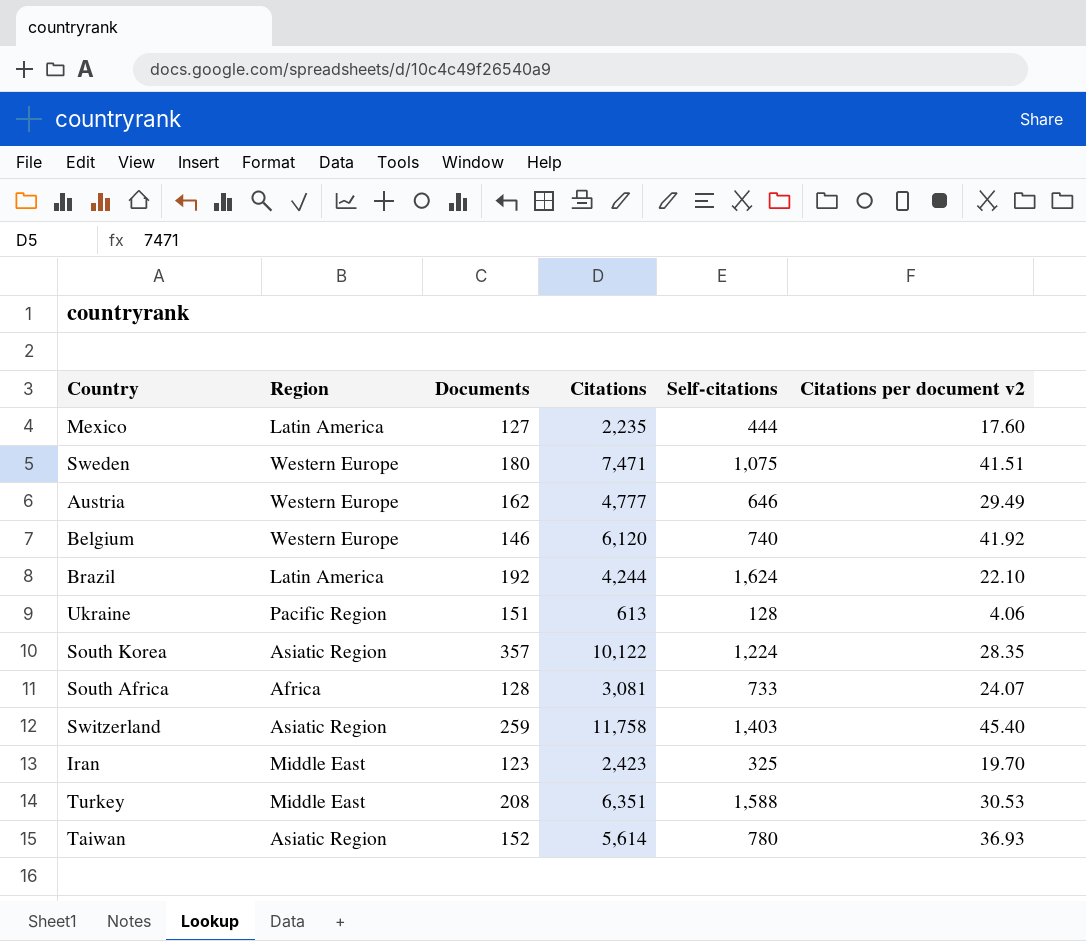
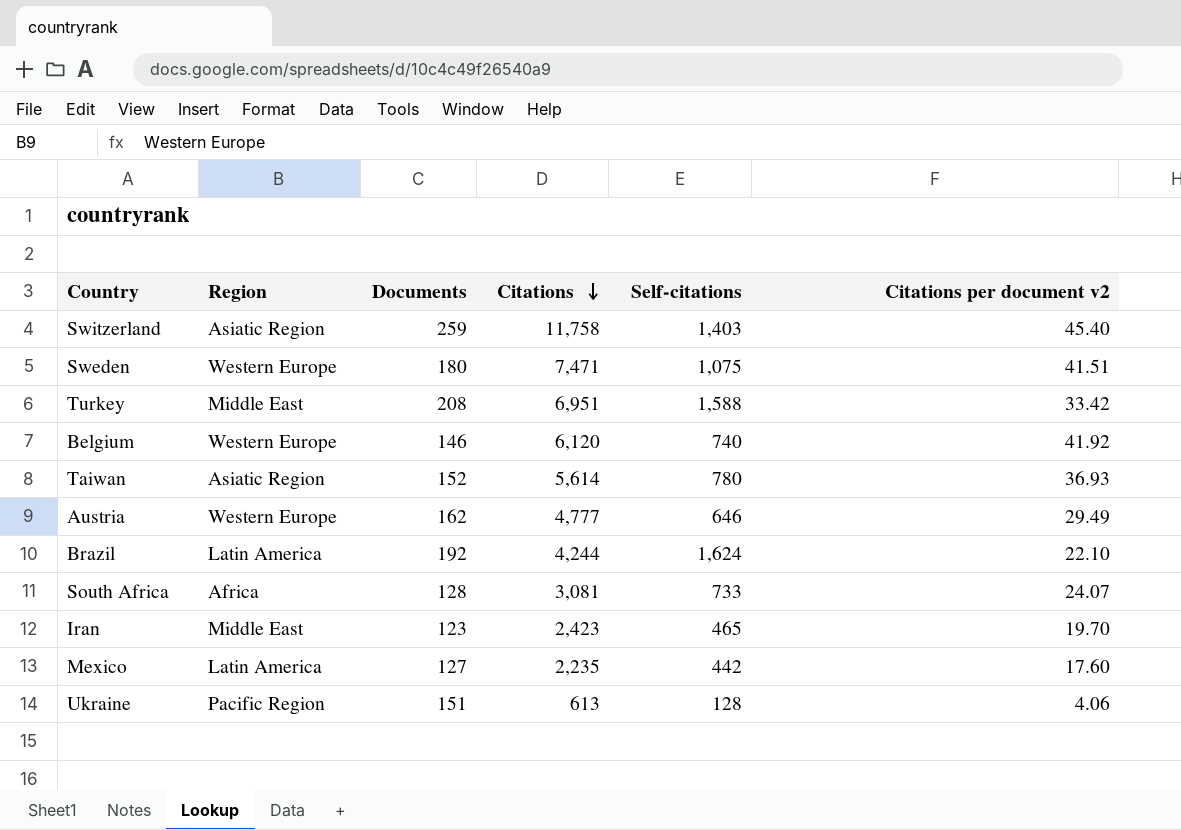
row order: none -> Citations descending
row South Korea: Asiatic Region | 357 | 10,122 | 1,224 | 28.35 -> none
Turkey | Citations: 6,351 -> 6,951
Turkey | Citations per document v2: 30.53 -> 33.42
Iran | Self-citations: 325 -> 465
Mexico | Self-citations: 444 -> 442

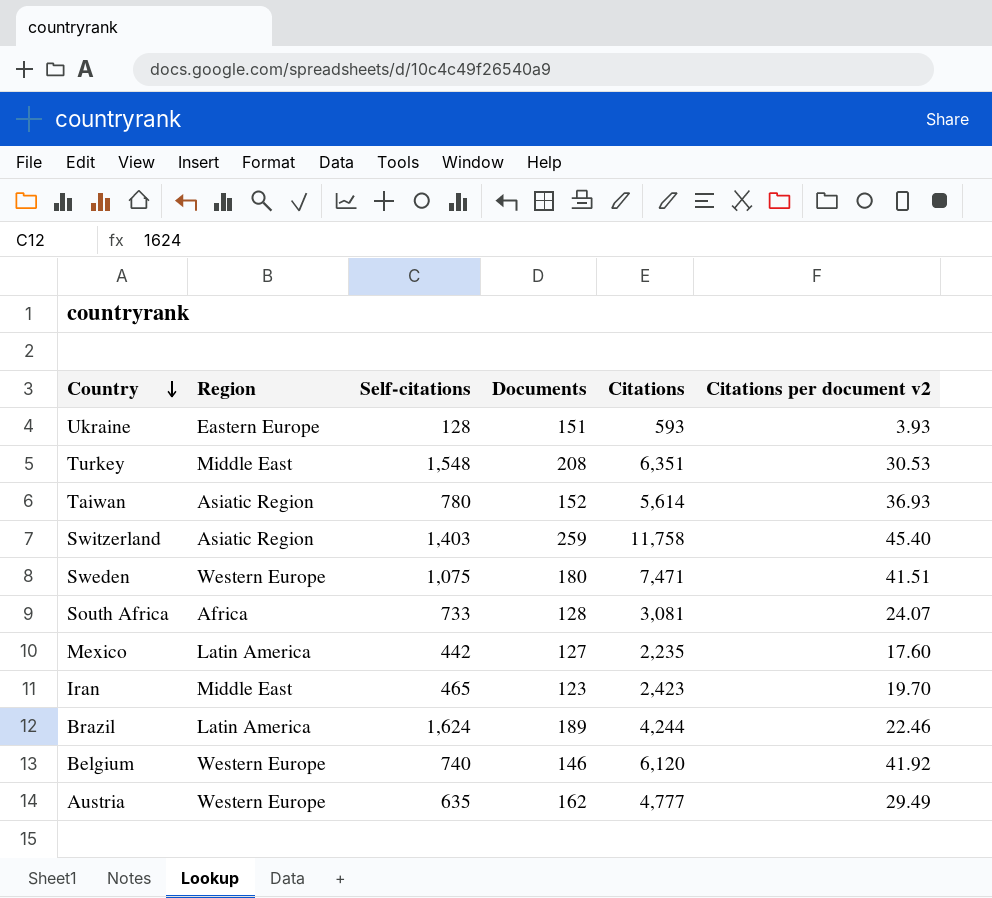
row order: Citations descending -> Country descending
column Self-citations | position: 5 -> 3
Ukraine | Region: Pacific Region -> Eastern Europe
Ukraine | Citations: 613 -> 593
Ukraine | Citations per document v2: 4.06 -> 3.93
Turkey | Self-citations: 1,588 -> 1,548
Turkey | Citations: 6,951 -> 6,351
Turkey | Citations per document v2: 33.42 -> 30.53
Brazil | Documents: 192 -> 189
Brazil | Citations per document v2: 22.10 -> 22.46
Austria | Self-citations: 646 -> 635

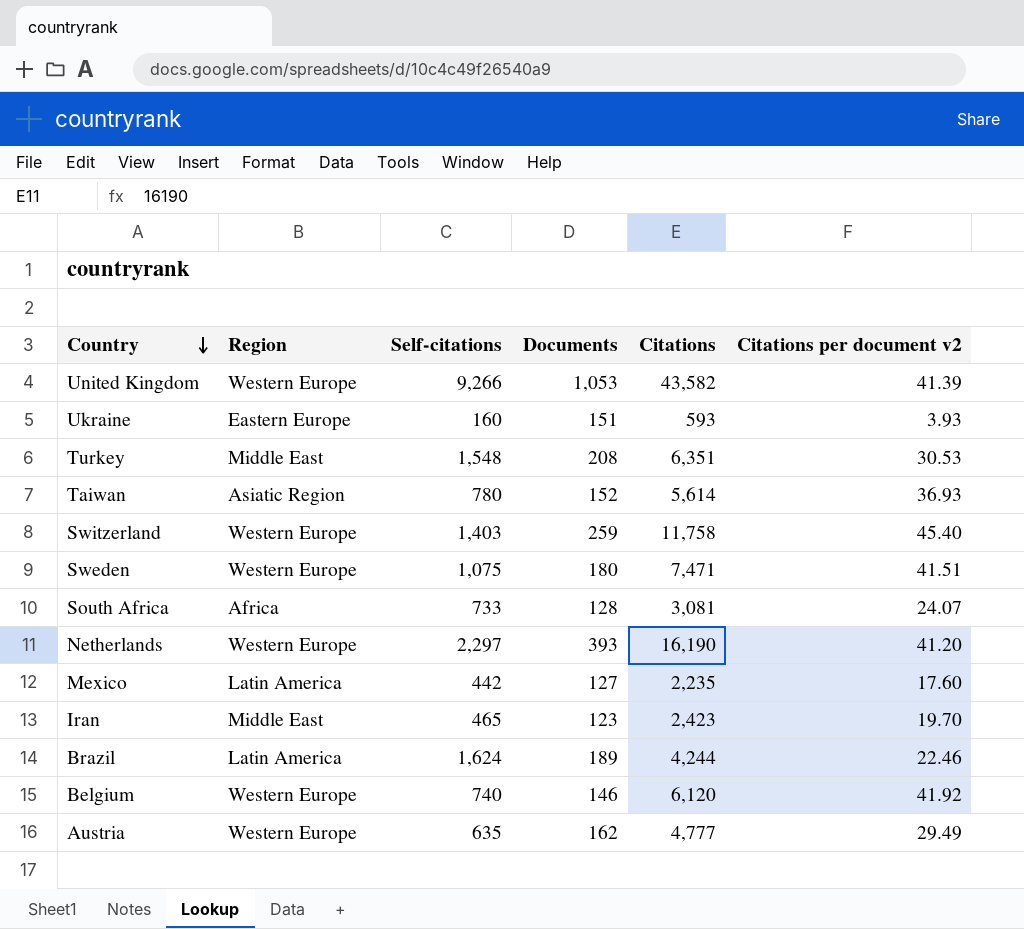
row United Kingdom: none -> Western Europe | 9,266 | 1,053 | 43,582 | 41.39
Ukraine | Self-citations: 128 -> 160
Switzerland | Region: Asiatic Region -> Western Europe
row Netherlands: none -> Western Europe | 2,297 | 393 | 16,190 | 41.20

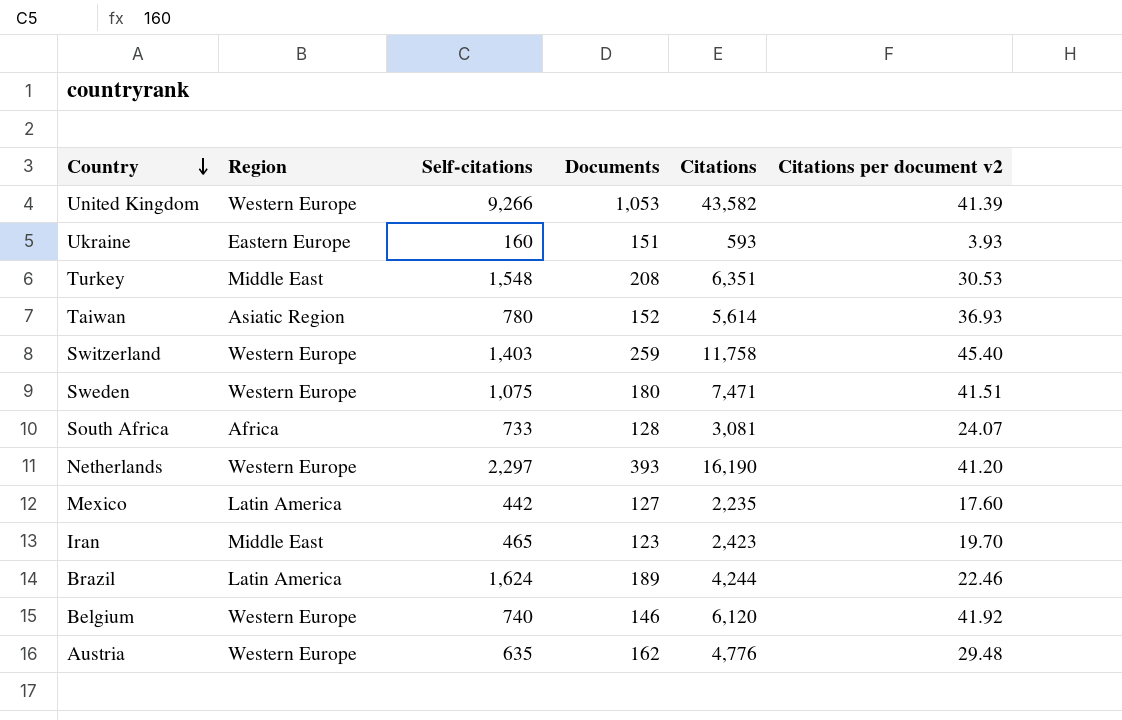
Austria | Citations: 4,777 -> 4,776
Austria | Citations per document v2: 29.49 -> 29.48

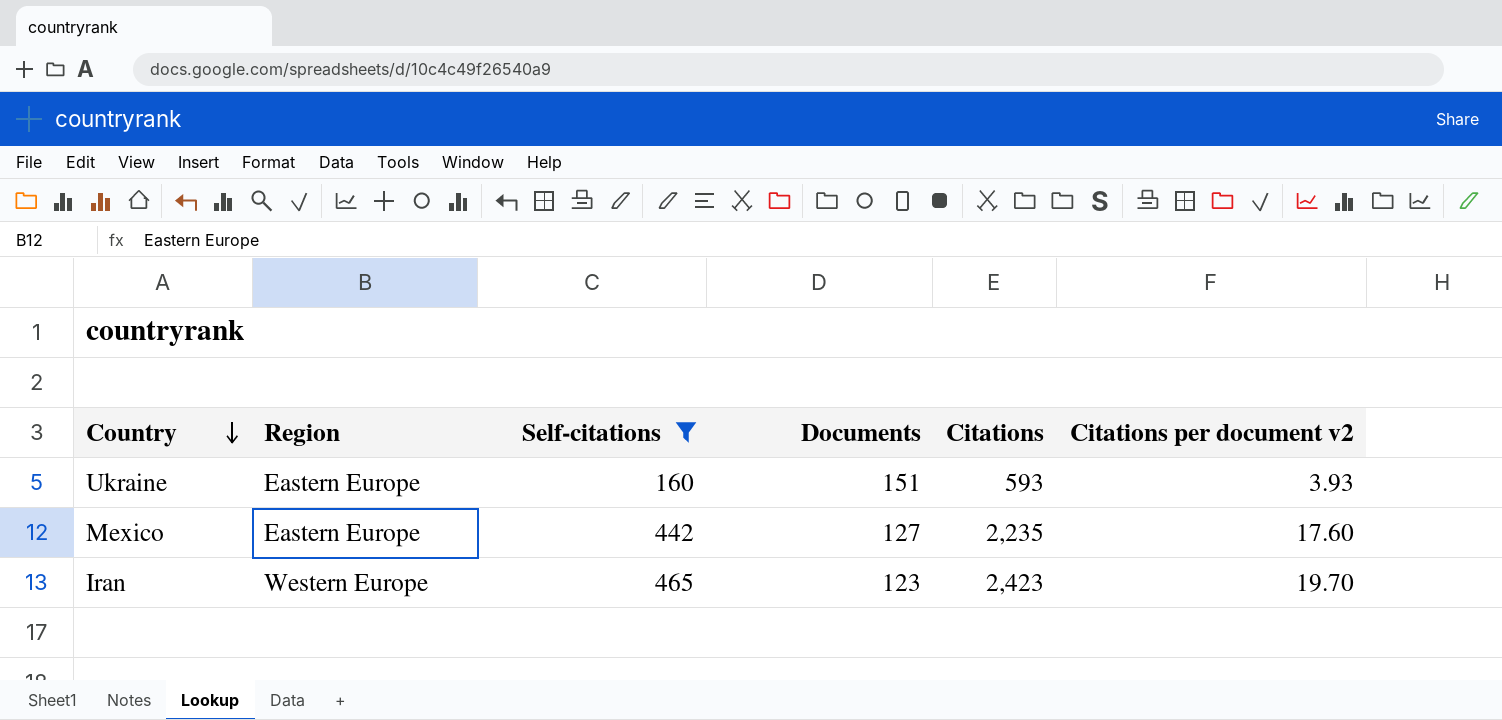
filter: none -> Self-citations <= 465
Mexico | Region: Latin America -> Eastern Europe
Iran | Region: Middle East -> Western Europe

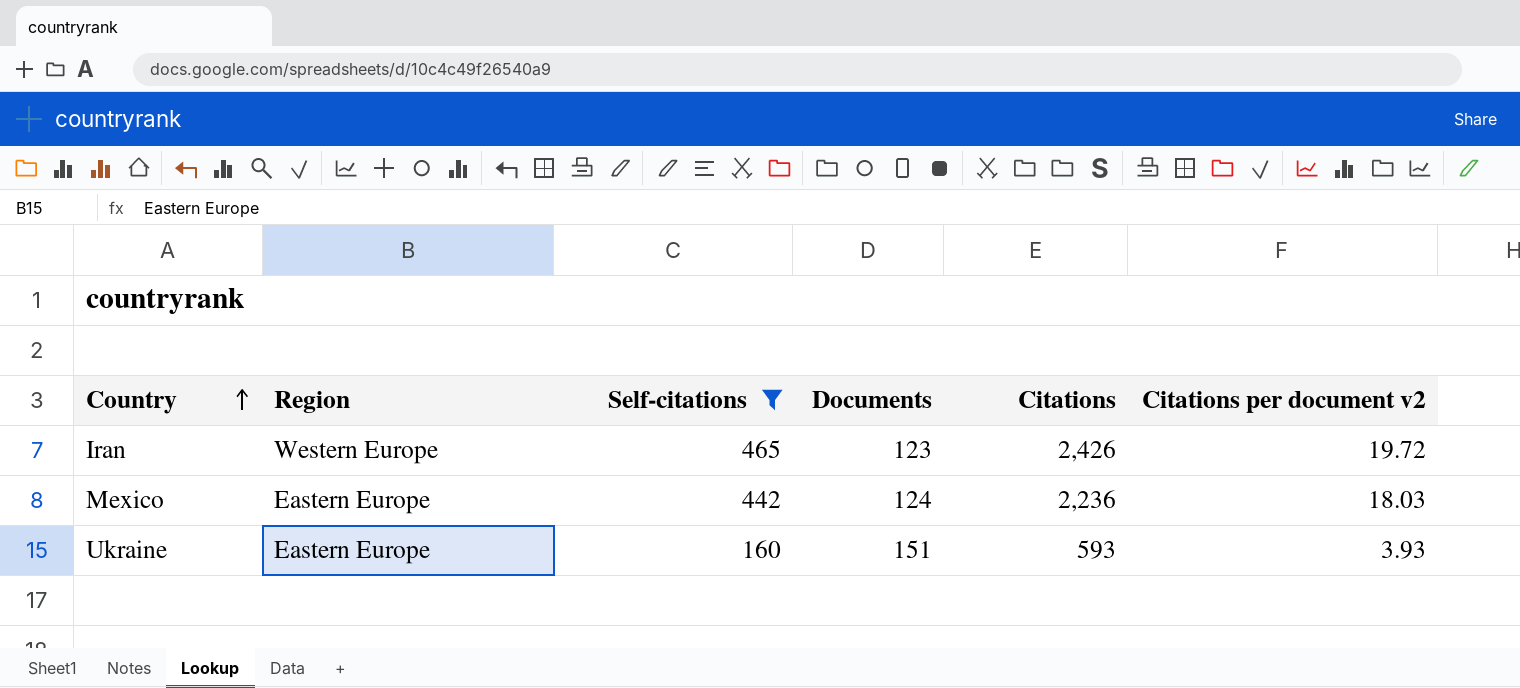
row order: Country descending -> Country ascending
Iran | Citations: 2,423 -> 2,426
Iran | Citations per document v2: 19.70 -> 19.72
Mexico | Documents: 127 -> 124
Mexico | Citations: 2,235 -> 2,236
Mexico | Citations per document v2: 17.60 -> 18.03

